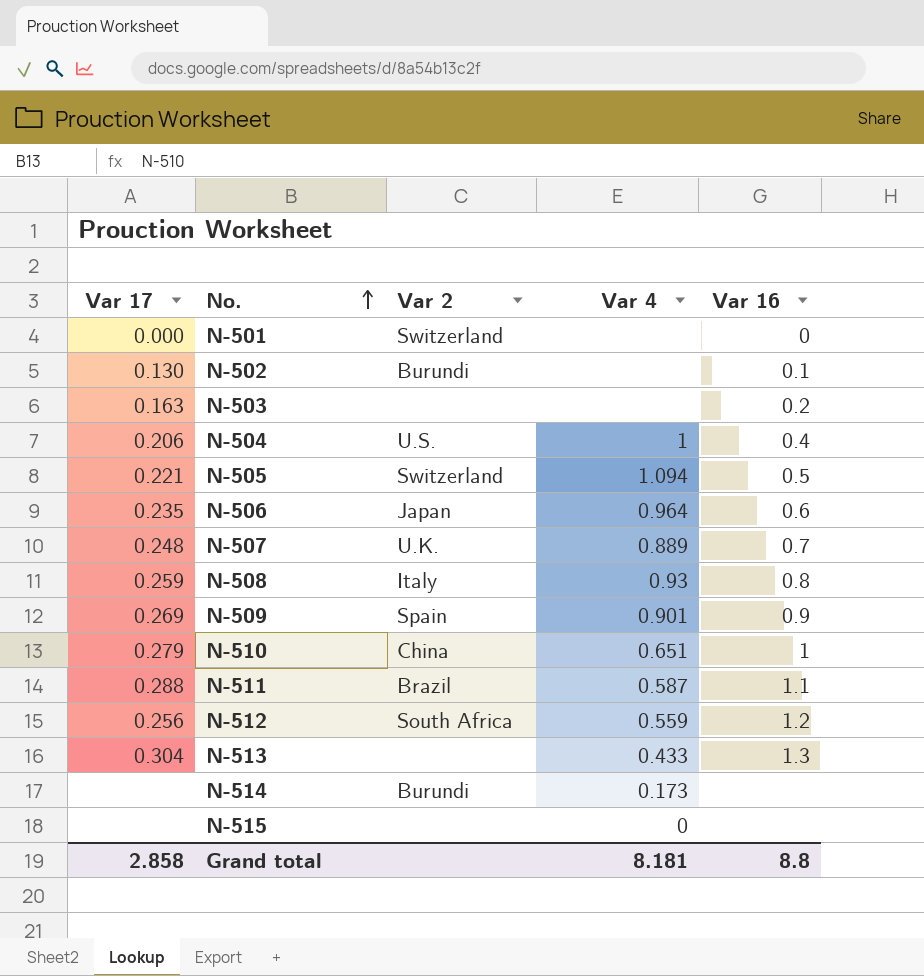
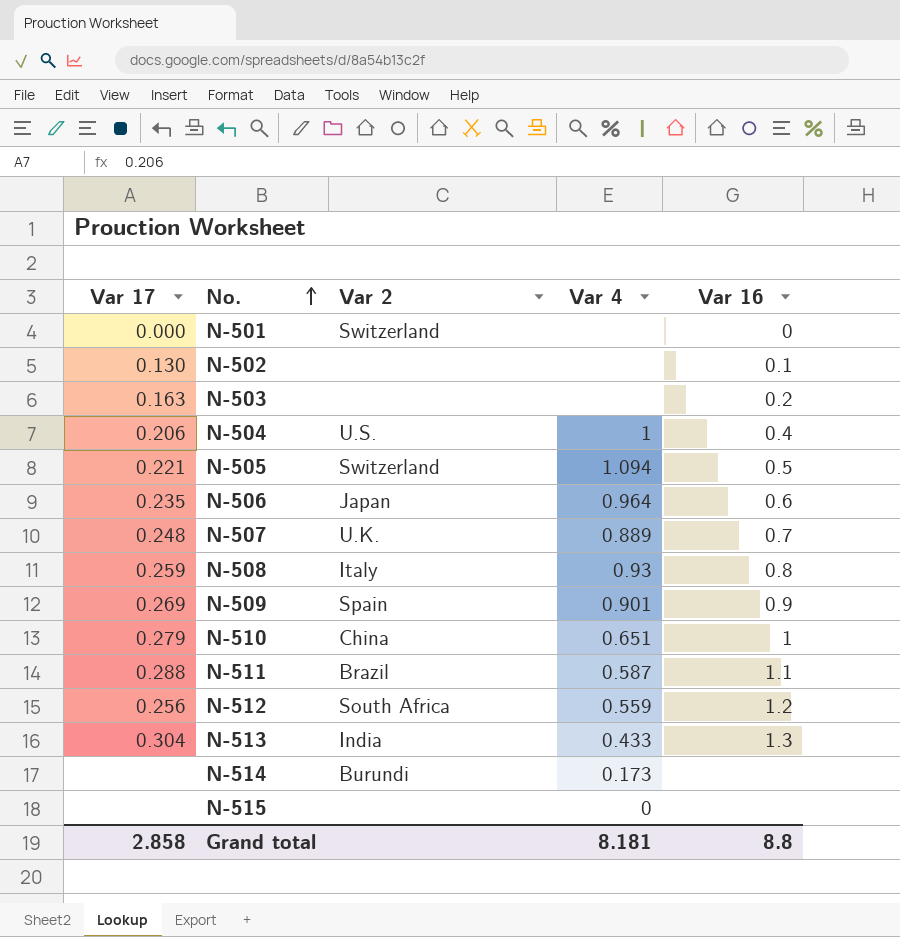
N-502 | Var 2: Burundi -> none
N-513 | Var 2: none -> India

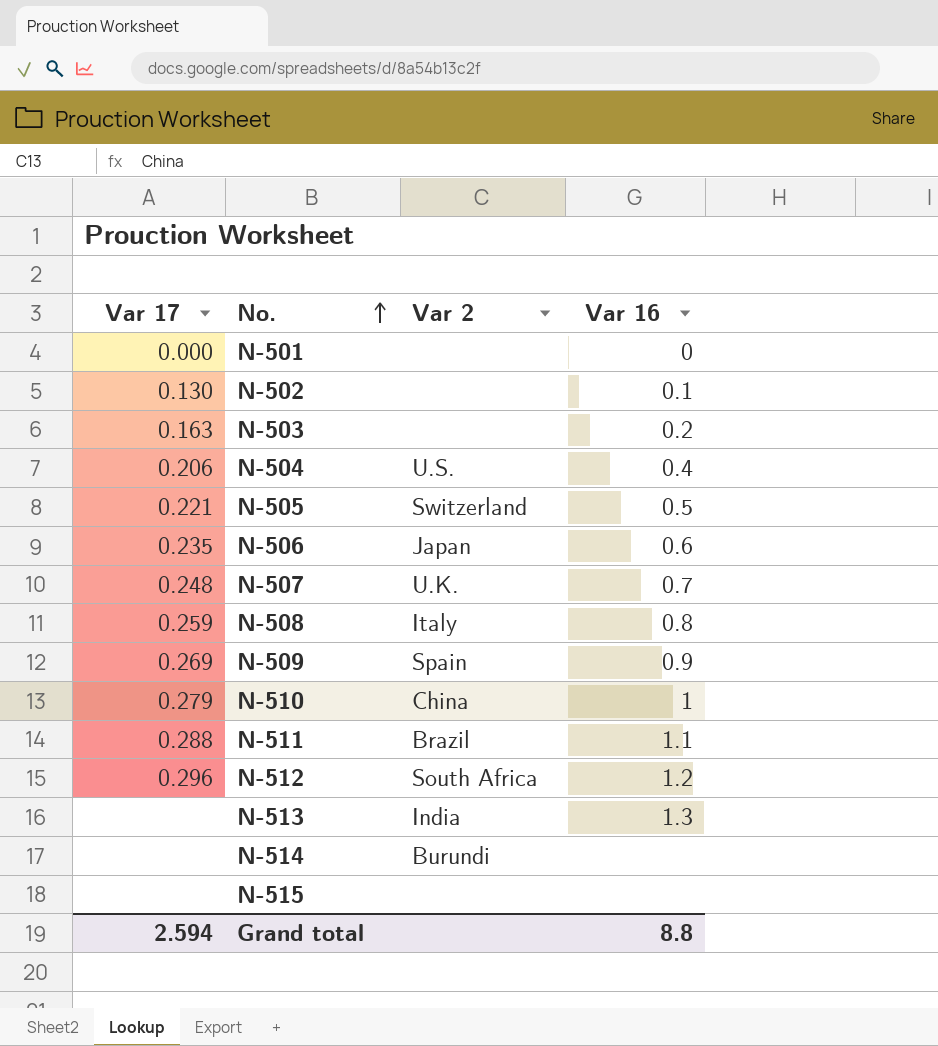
column Var 4 | position: 4 -> none
N-501 | Var 2: Switzerland -> none
N-512 | Var 17: 0.256 -> 0.296
N-513 | Var 17: 0.304 -> none
Grand total | Var 17: 2.858 -> 2.594

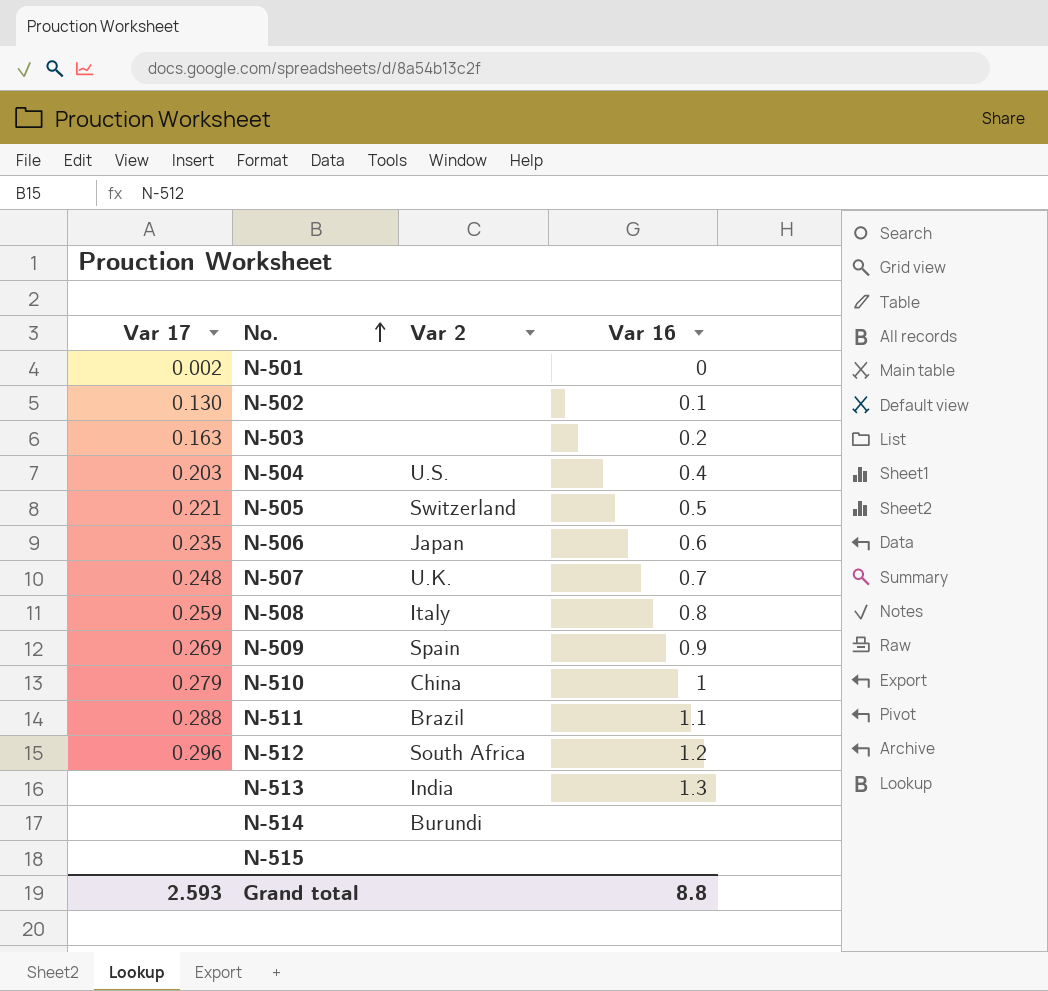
N-501 | Var 17: 0.000 -> 0.002
N-504 | Var 17: 0.206 -> 0.203
Grand total | Var 17: 2.594 -> 2.593

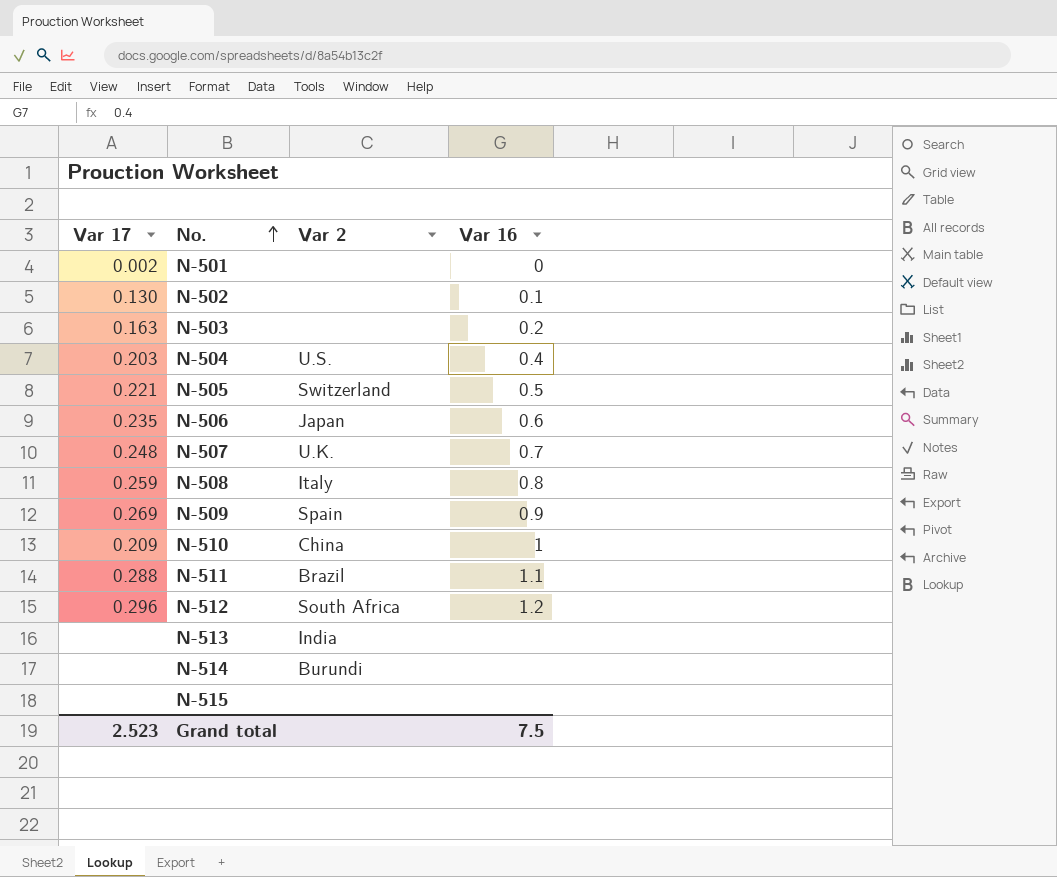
N-510 | Var 17: 0.279 -> 0.209
N-513 | Var 16: 1.3 -> none
Grand total | Var 17: 2.593 -> 2.523
Grand total | Var 16: 8.8 -> 7.5

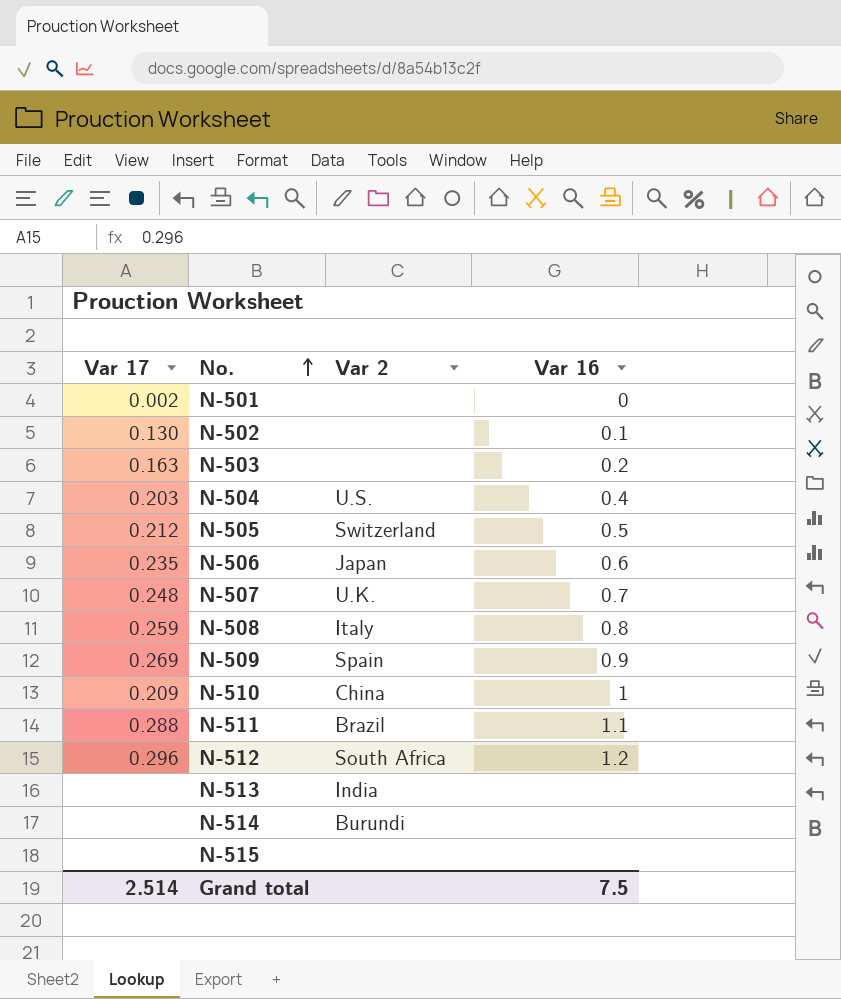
N-505 | Var 17: 0.221 -> 0.212
Grand total | Var 17: 2.523 -> 2.514

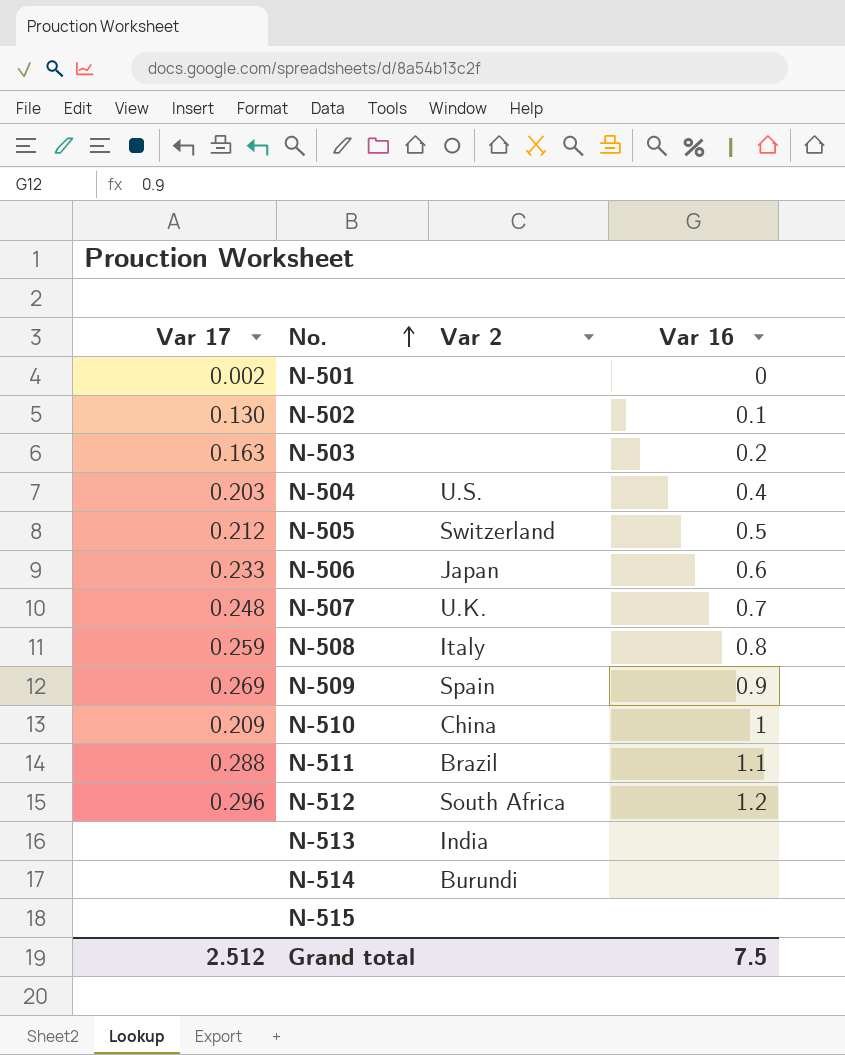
N-506 | Var 17: 0.235 -> 0.233
Grand total | Var 17: 2.514 -> 2.512

